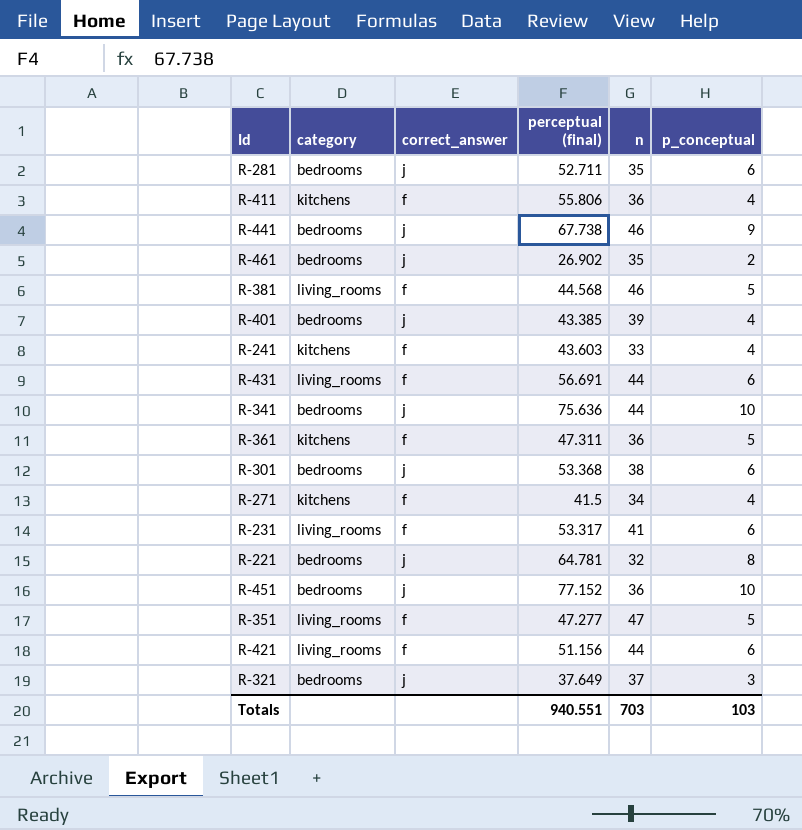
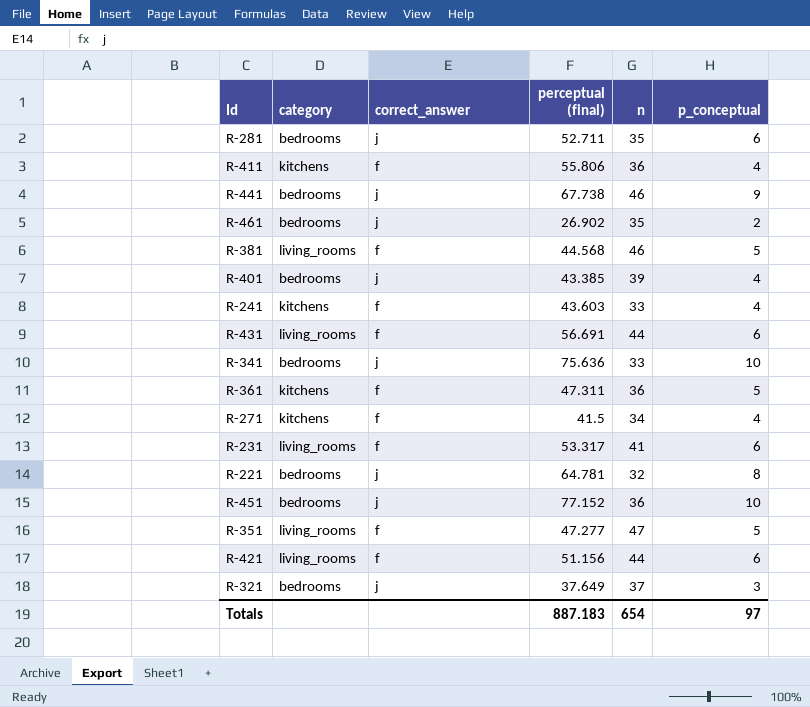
row R-301: bedrooms | j | 53.368 | 38 | 6 -> none
R-341 | n: 44 -> 33
Totals | perceptual (final): 940.551 -> 887.183
Totals | n: 703 -> 654
Totals | p_conceptual: 103 -> 97

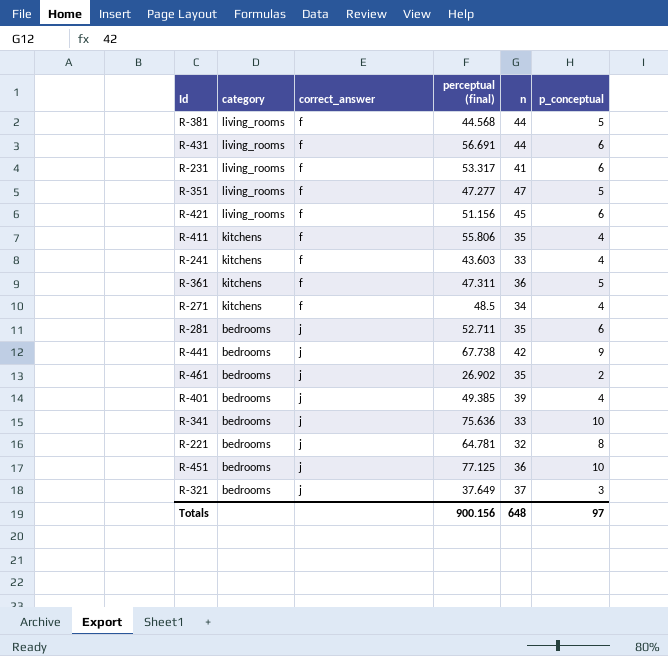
row order: none -> category descending
R-381 | n: 46 -> 44
R-421 | n: 44 -> 45
R-411 | n: 36 -> 35
R-271 | perceptual (final): 41.5 -> 48.5
R-441 | n: 46 -> 42
R-401 | perceptual (final): 43.385 -> 49.385
R-451 | perceptual (final): 77.152 -> 77.125
Totals | perceptual (final): 887.183 -> 900.156
Totals | n: 654 -> 648

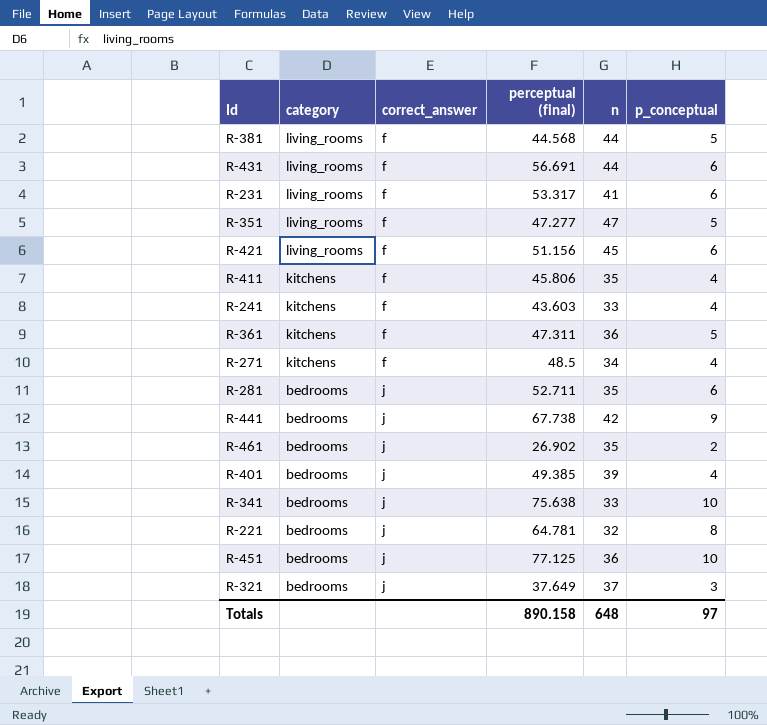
R-411 | perceptual (final): 55.806 -> 45.806
R-341 | perceptual (final): 75.636 -> 75.638
Totals | perceptual (final): 900.156 -> 890.158

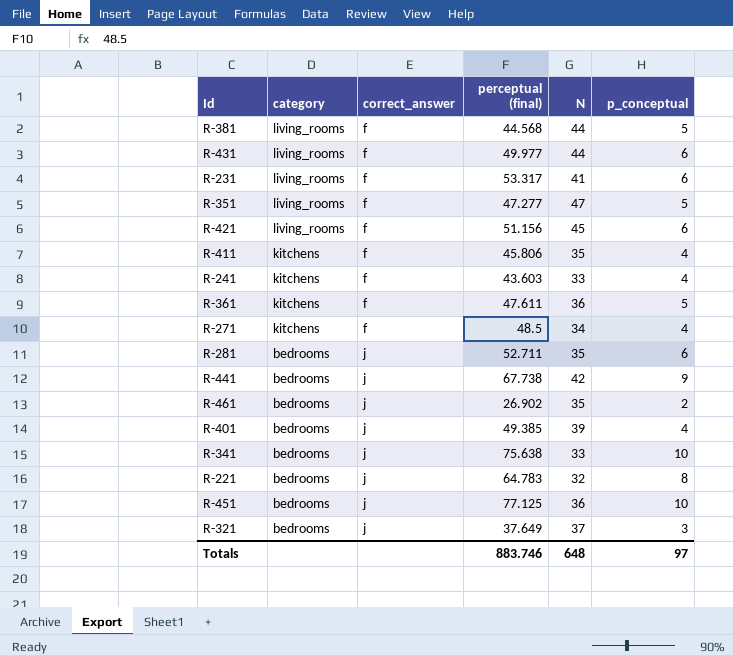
column name: n -> N
R-431 | perceptual (final): 56.691 -> 49.977
R-361 | perceptual (final): 47.311 -> 47.611
R-221 | perceptual (final): 64.781 -> 64.783
Totals | perceptual (final): 890.158 -> 883.746

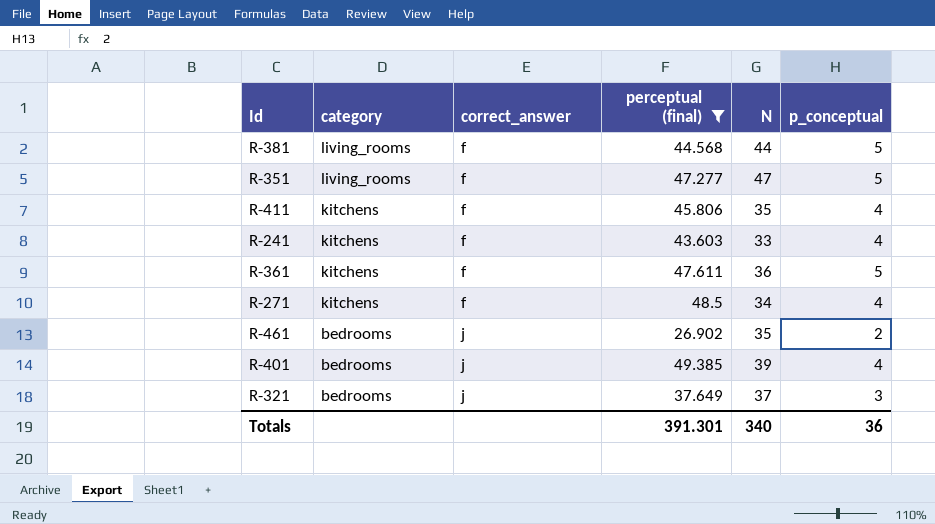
filter: none -> perceptual (final) <= 49.385
Totals | perceptual (final): 883.746 -> 391.301
Totals | N: 648 -> 340
Totals | p_conceptual: 97 -> 36

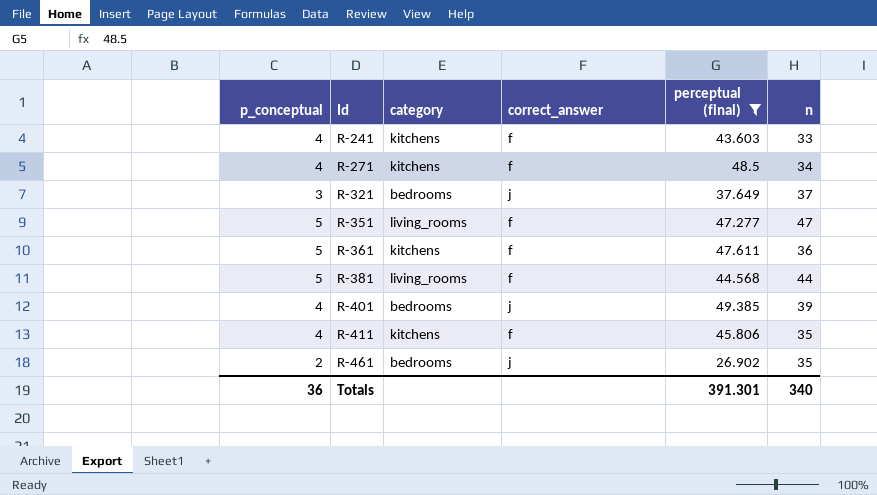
row order: category descending -> Id ascending
column p_conceptual | position: 6 -> 1
column name: N -> n

